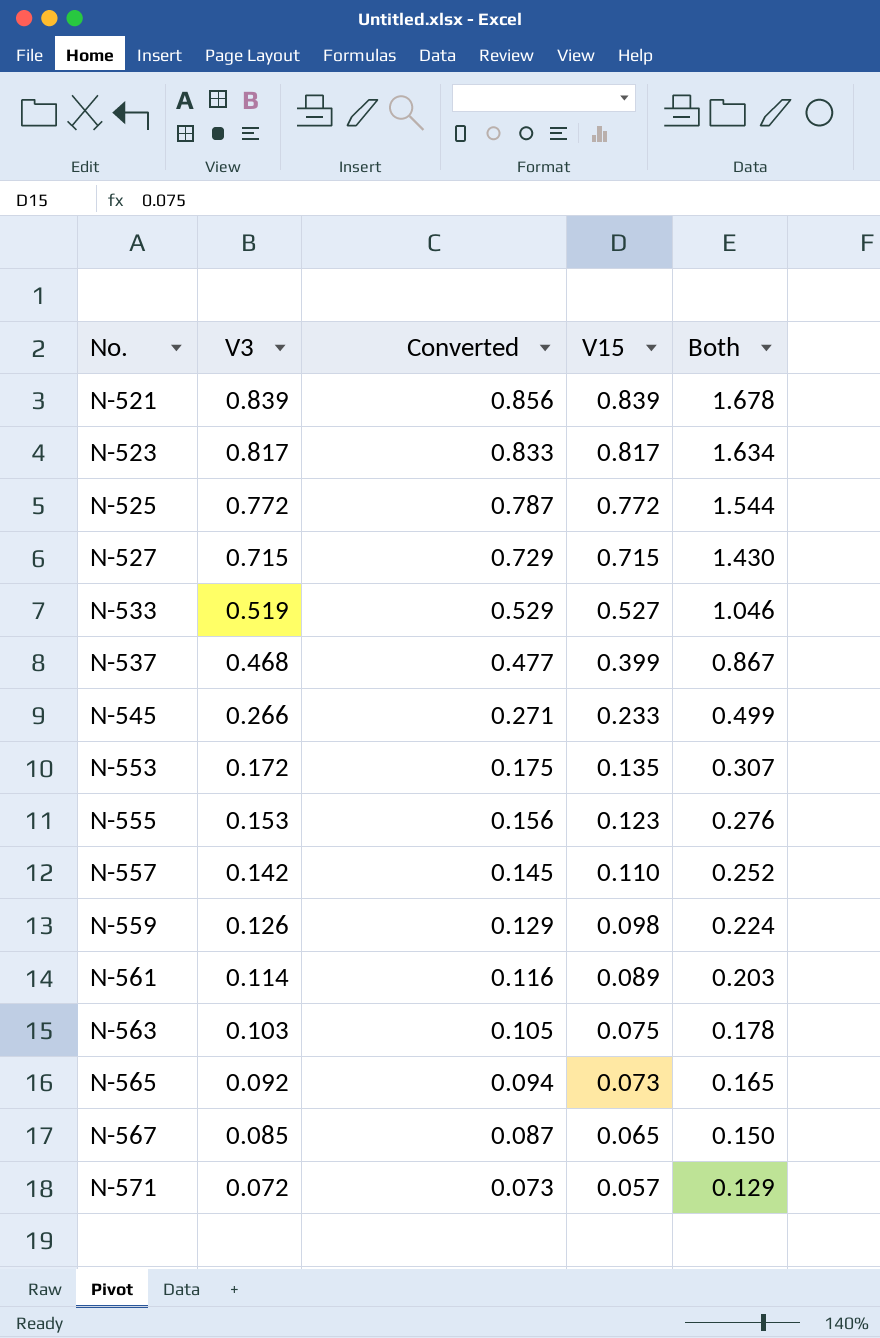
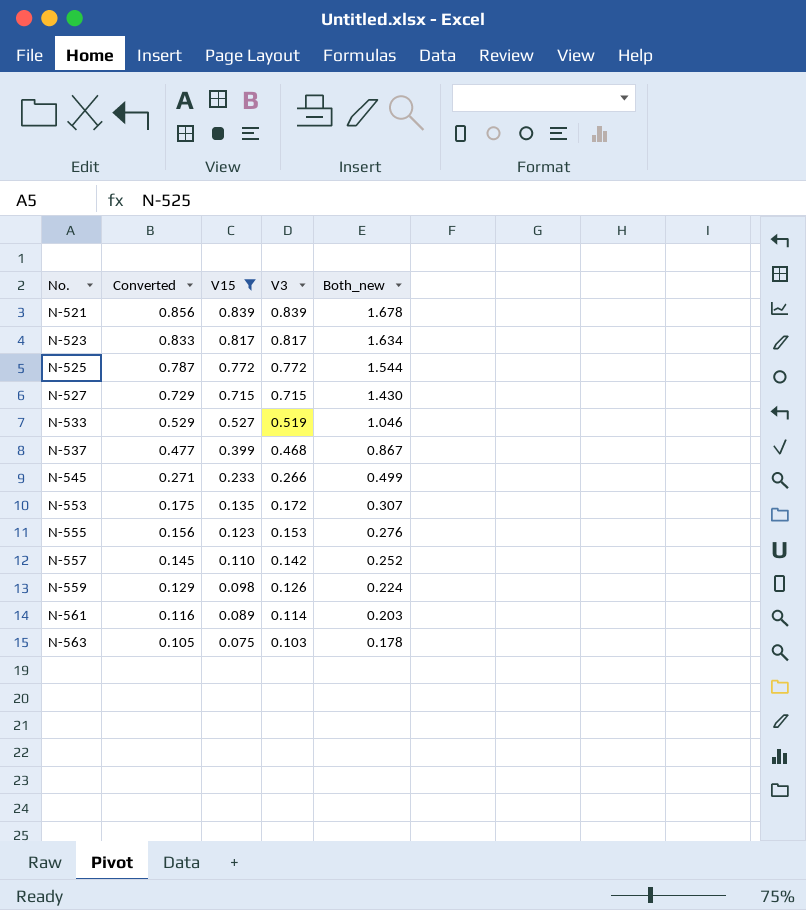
filter: none -> V15 >= 0.075
column V3 | position: 2 -> 4
column name: Both -> Both_new

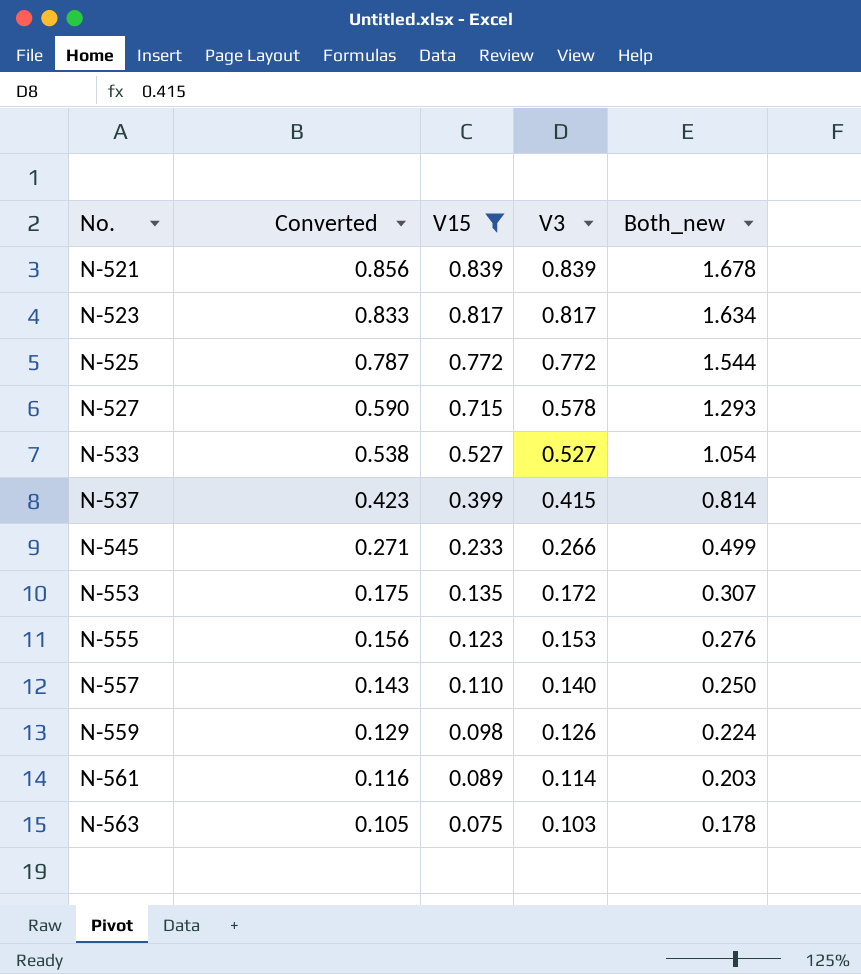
N-527 | Converted: 0.729 -> 0.590
N-527 | V3: 0.715 -> 0.578
N-527 | Both_new: 1.430 -> 1.293
N-533 | Converted: 0.529 -> 0.538
N-533 | V3: 0.519 -> 0.527
N-533 | Both_new: 1.046 -> 1.054
N-537 | Converted: 0.477 -> 0.423
N-537 | V3: 0.468 -> 0.415
N-537 | Both_new: 0.867 -> 0.814
N-557 | Converted: 0.145 -> 0.143
N-557 | V3: 0.142 -> 0.140
N-557 | Both_new: 0.252 -> 0.250

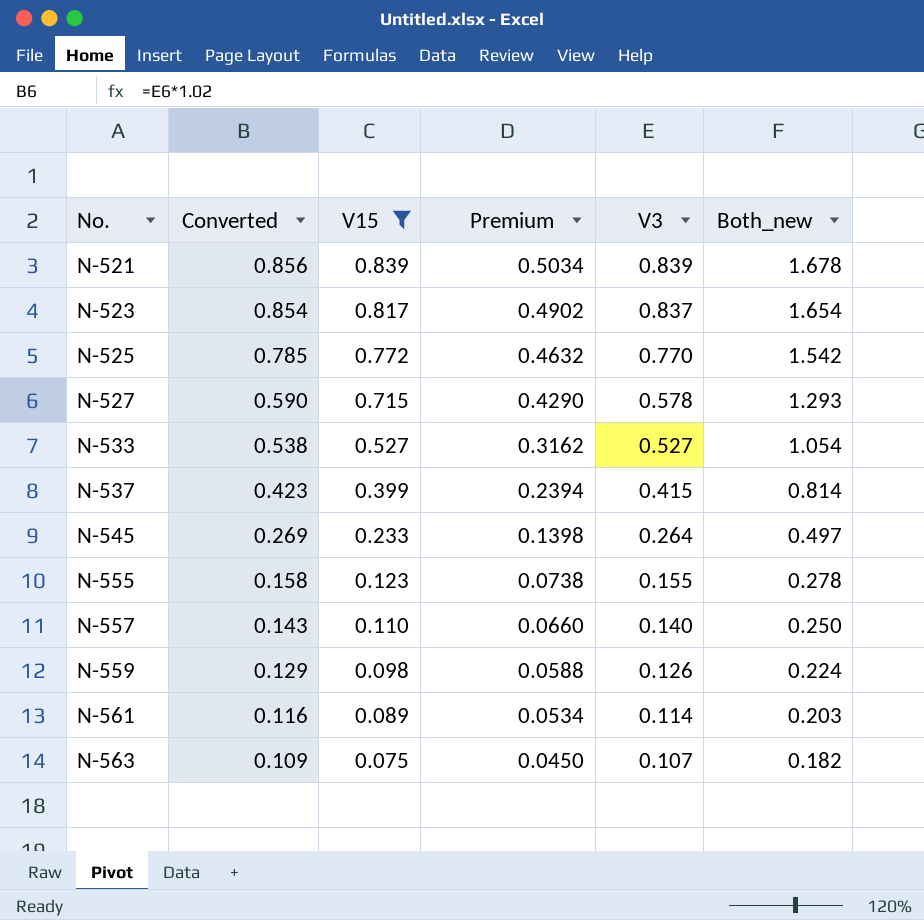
column Premium | formula: none -> [V15] * 0.6
row N-553: 0.175 | 0.135 | 0.172 | 0.307 -> none
N-523 | Converted: 0.833 -> 0.854
N-523 | V3: 0.817 -> 0.837
N-523 | Both_new: 1.634 -> 1.654
N-525 | Converted: 0.787 -> 0.785
N-525 | V3: 0.772 -> 0.770
N-525 | Both_new: 1.544 -> 1.542
N-545 | Converted: 0.271 -> 0.269
N-545 | V3: 0.266 -> 0.264
N-545 | Both_new: 0.499 -> 0.497
N-555 | Converted: 0.156 -> 0.158
N-555 | V3: 0.153 -> 0.155
N-555 | Both_new: 0.276 -> 0.278
N-563 | Converted: 0.105 -> 0.109
N-563 | V3: 0.103 -> 0.107
N-563 | Both_new: 0.178 -> 0.182

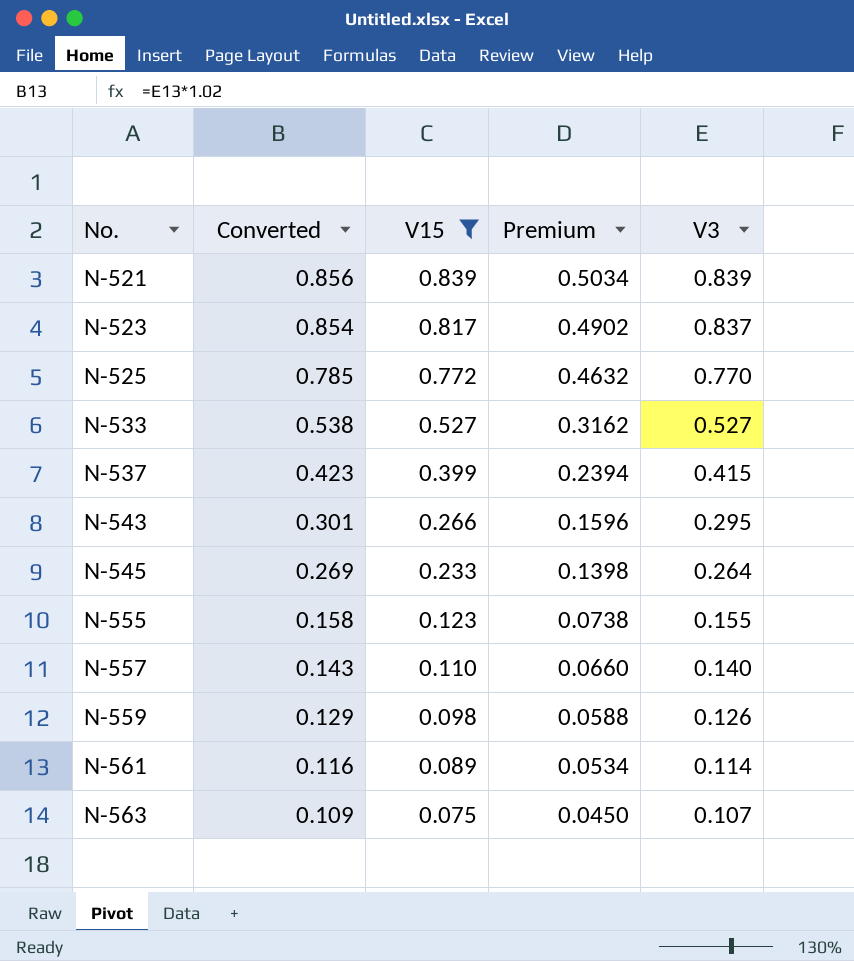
column Both_new | formula: [V15] + [V3] -> none
row N-527: 0.590 | 0.715 | 0.4290 | 0.578 | 1.293 -> none
row N-543: none -> 0.301 | 0.266 | 0.1596 | 0.295

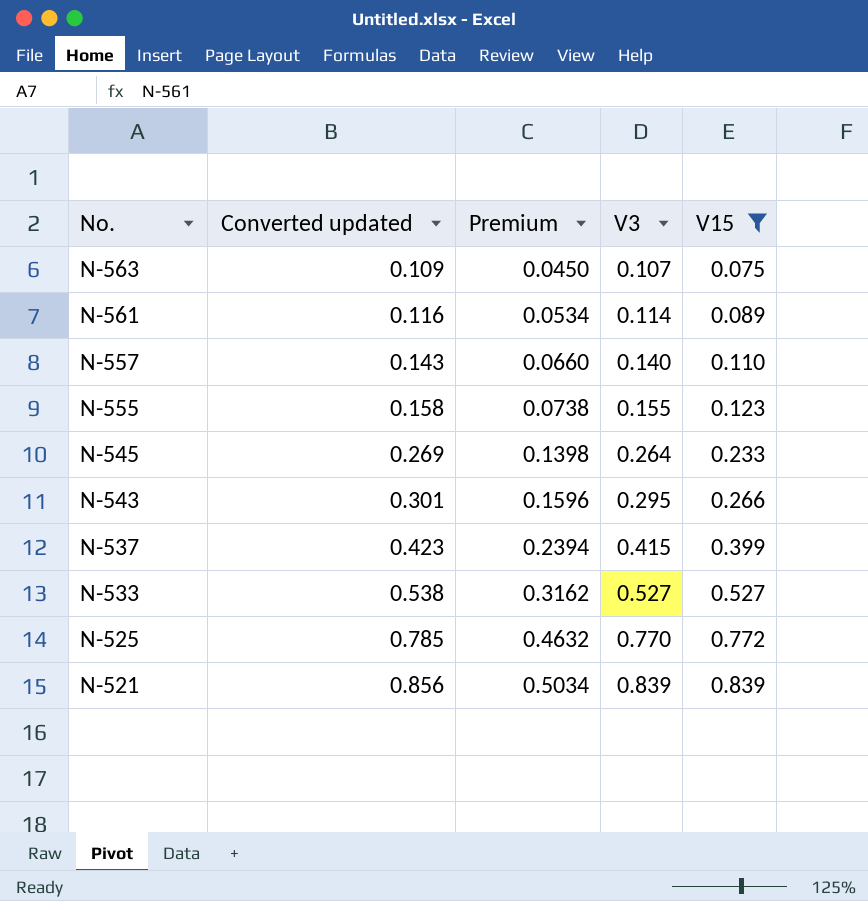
row order: No. ascending -> No. descending
column name: Converted -> Converted updated
column V15 | position: 3 -> 5
row N-523: 0.854 | 0.817 | 0.4902 | 0.837 -> none
row N-559: 0.129 | 0.098 | 0.0588 | 0.126 -> none

